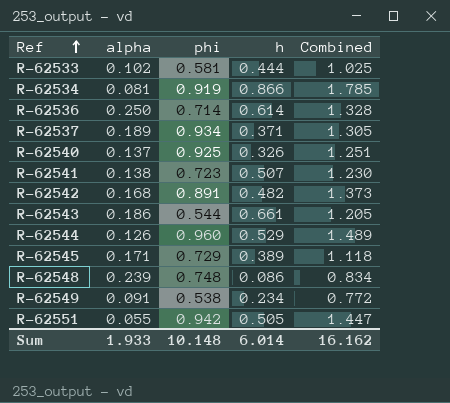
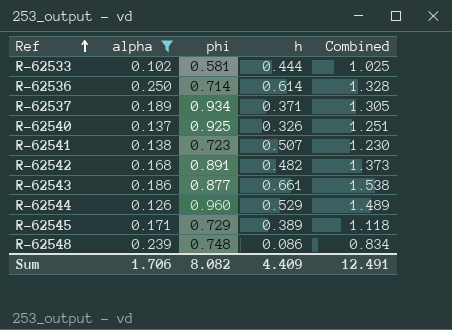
filter: none -> alpha >= 0.102
R-62543 | phi: 0.544 -> 0.877
R-62543 | Combined: 1.205 -> 1.538
Sum | alpha: 1.933 -> 1.706
Sum | phi: 10.148 -> 8.082
Sum | h: 6.014 -> 4.409
Sum | Combined: 16.162 -> 12.491

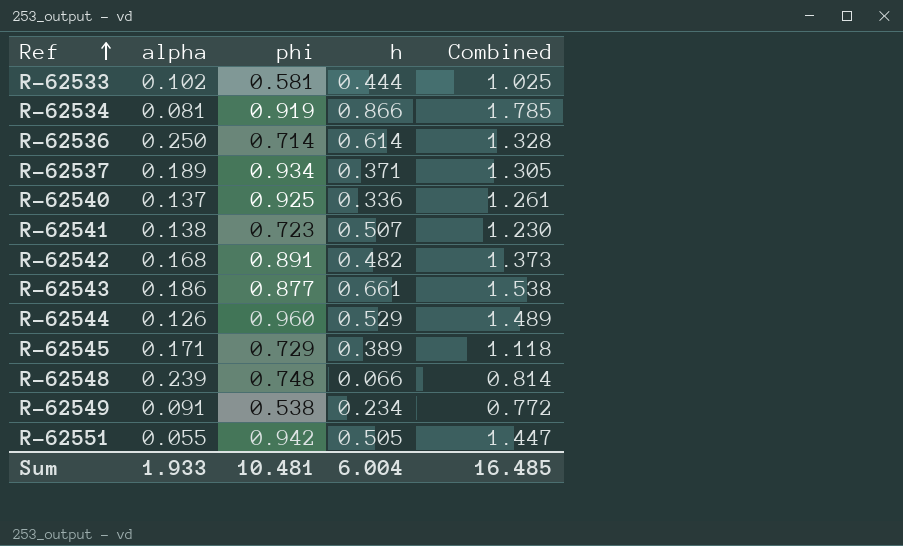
filter: alpha >= 0.102 -> none
R-62540 | h: 0.326 -> 0.336
R-62540 | Combined: 1.251 -> 1.261
R-62548 | h: 0.086 -> 0.066
R-62548 | Combined: 0.834 -> 0.814
Sum | alpha: 1.706 -> 1.933
Sum | phi: 8.082 -> 10.481
Sum | h: 4.409 -> 6.004
Sum | Combined: 12.491 -> 16.485

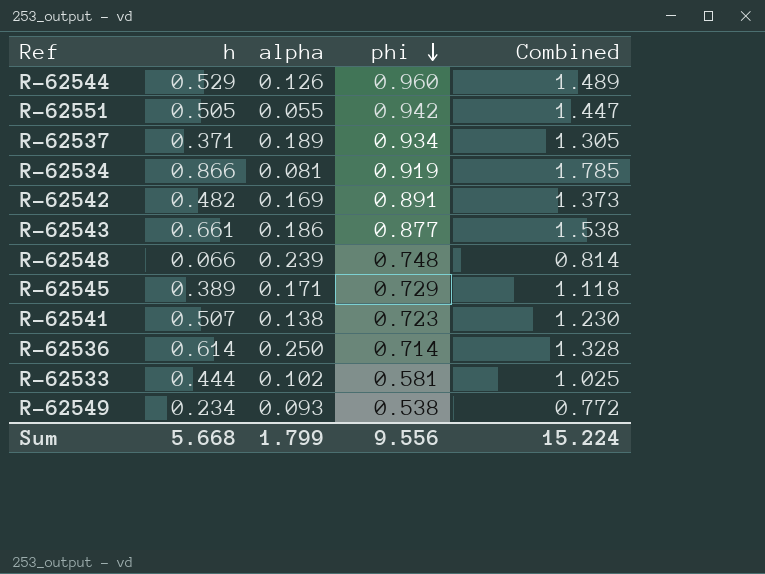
row order: Ref ascending -> phi descending
column h | position: 4 -> 2
row R-62540: 0.137 | 0.925 | 0.336 | 1.261 -> none
R-62542 | alpha: 0.168 -> 0.169
R-62549 | alpha: 0.091 -> 0.093
Sum | h: 6.004 -> 5.668
Sum | alpha: 1.933 -> 1.799
Sum | phi: 10.481 -> 9.556
Sum | Combined: 16.485 -> 15.224

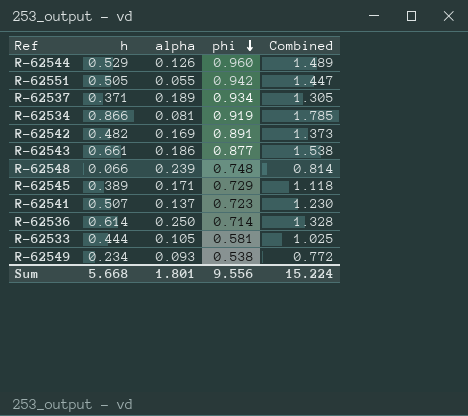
R-62541 | alpha: 0.138 -> 0.137
R-62533 | alpha: 0.102 -> 0.105
Sum | alpha: 1.799 -> 1.801

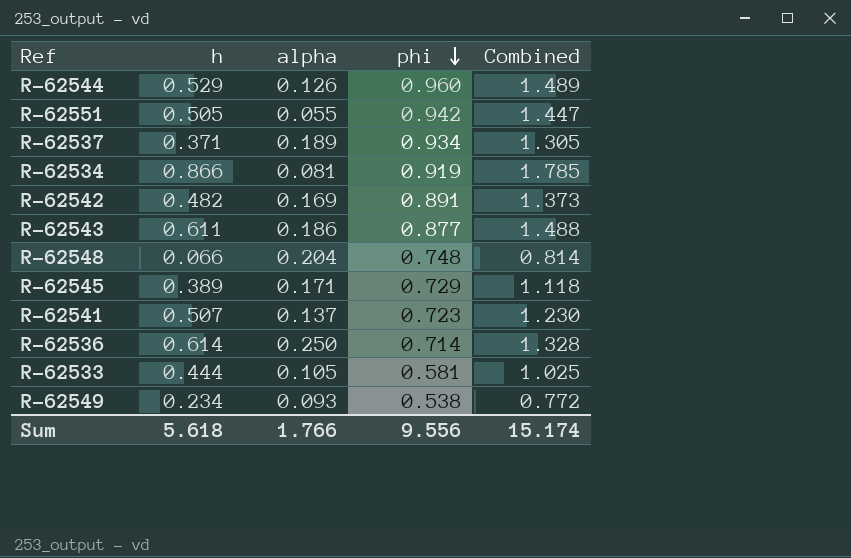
R-62543 | h: 0.661 -> 0.611
R-62543 | Combined: 1.538 -> 1.488
R-62548 | alpha: 0.239 -> 0.204
Sum | h: 5.668 -> 5.618
Sum | alpha: 1.801 -> 1.766
Sum | Combined: 15.224 -> 15.174

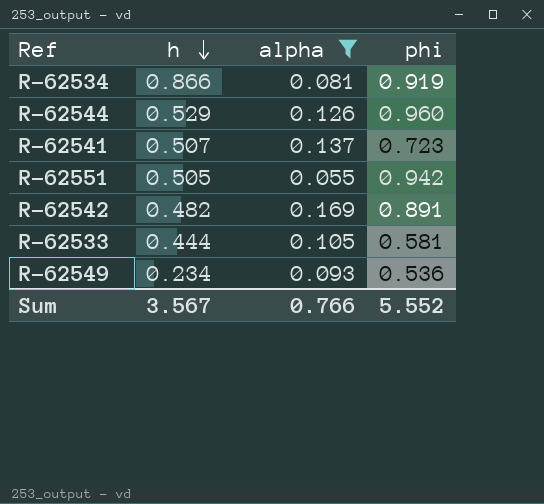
filter: none -> alpha <= 0.169
row order: phi descending -> h descending
column Combined | formula: [h] + [phi] -> none
R-62549 | phi: 0.538 -> 0.536
Sum | h: 5.618 -> 3.567
Sum | alpha: 1.766 -> 0.766
Sum | phi: 9.556 -> 5.552

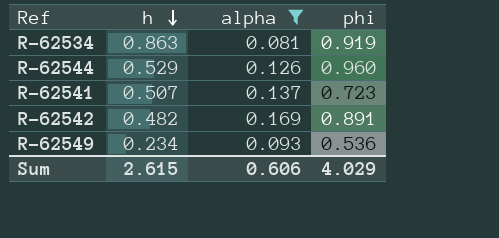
row R-62551: 0.505 | 0.055 | 0.942 -> none
row R-62533: 0.444 | 0.105 | 0.581 -> none
R-62534 | h: 0.866 -> 0.863
Sum | h: 3.567 -> 2.615
Sum | alpha: 0.766 -> 0.606
Sum | phi: 5.552 -> 4.029

